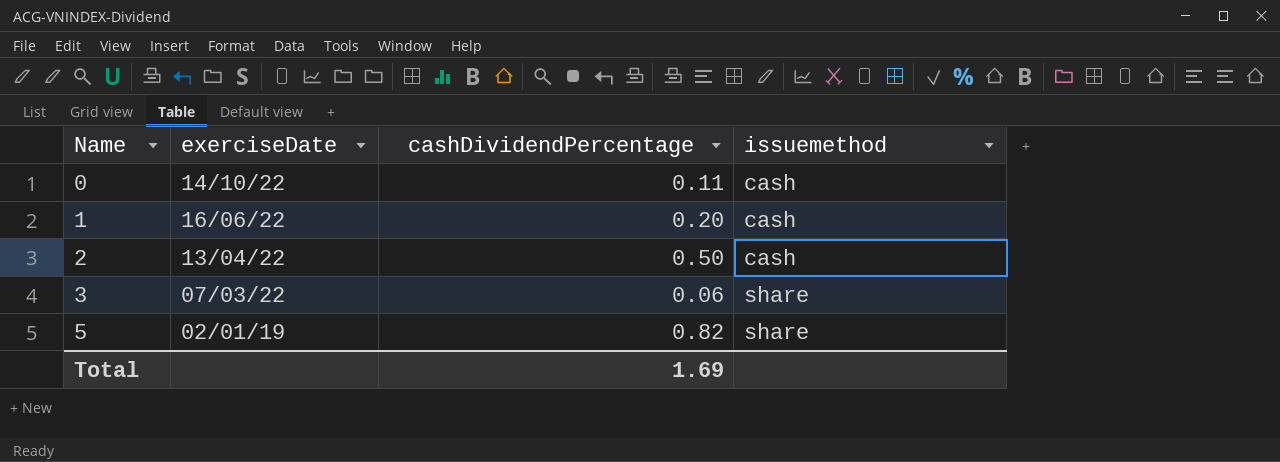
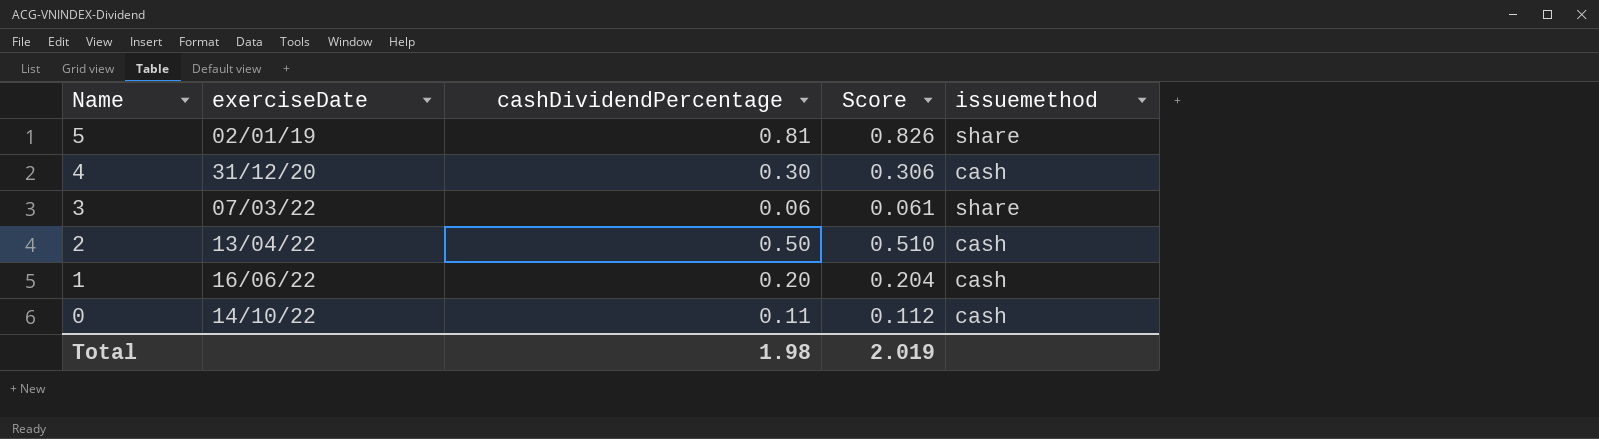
row order: Name ascending -> Name descending
column Score | formula: none -> [cashDividendPercentage] * 1.02
5 | cashDividendPercentage: 0.82 -> 0.81
row 4: none -> 31/12/20 | 0.30 | 0.306 | cash
Total | cashDividendPercentage: 1.69 -> 1.98

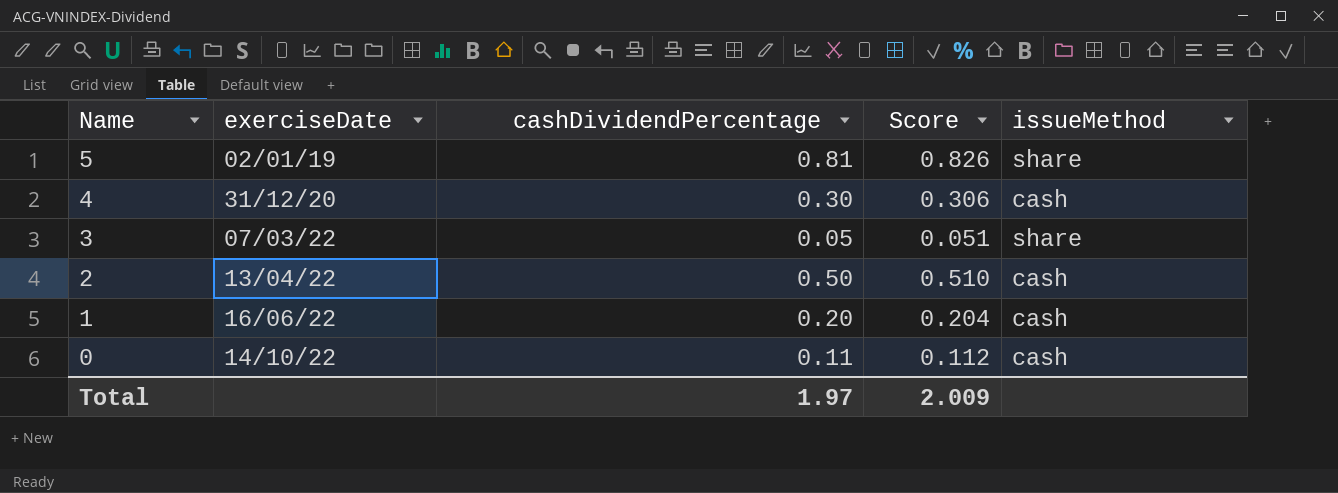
column name: issuemethod -> issueMethod
3 | cashDividendPercentage: 0.06 -> 0.05
3 | Score: 0.061 -> 0.051
Total | cashDividendPercentage: 1.98 -> 1.97
Total | Score: 2.019 -> 2.009

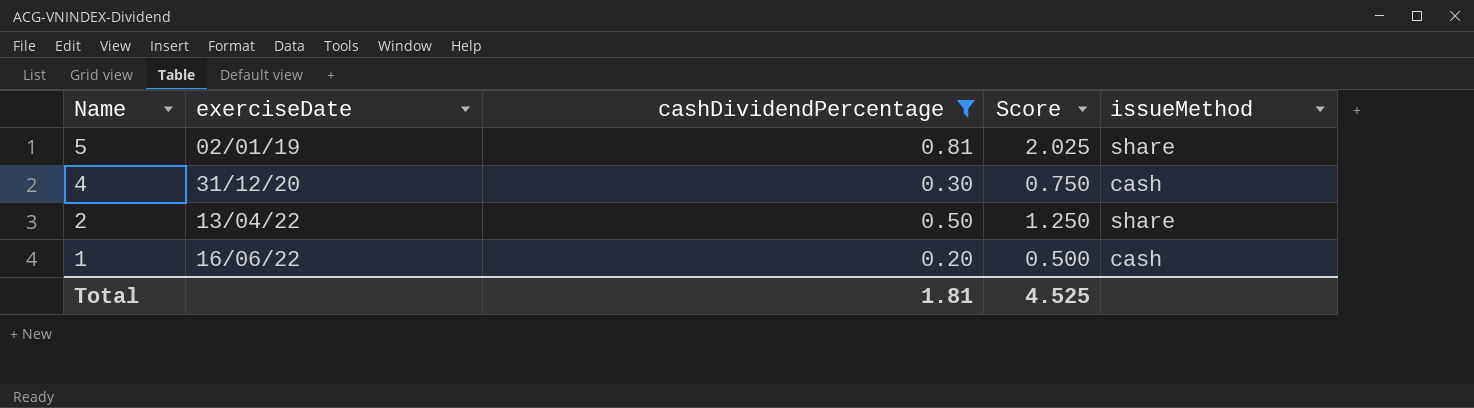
filter: none -> cashDividendPercentage >= 0.20
column Score | formula: [cashDividendPercentage] * 1.02 -> [cashDividendPercentage] * 2.5
2 | issueMethod: cash -> share
Total | cashDividendPercentage: 1.97 -> 1.81
Total | Score: 2.009 -> 4.525

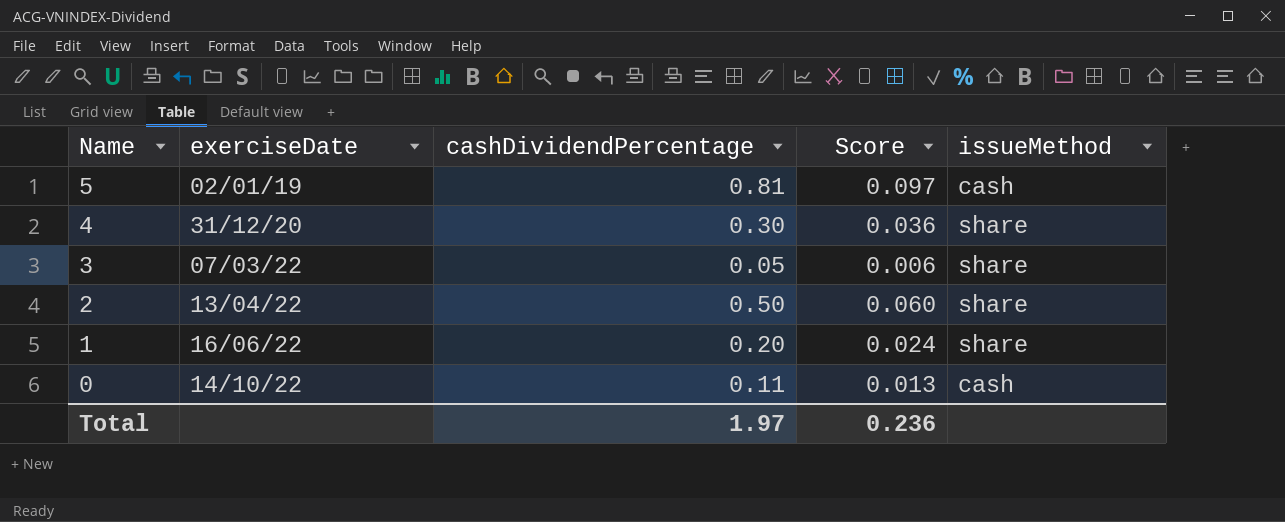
filter: cashDividendPercentage >= 0.20 -> none
column Score | formula: [cashDividendPercentage] * 2.5 -> [cashDividendPercentage] * 0.12
5 | issueMethod: share -> cash
4 | issueMethod: cash -> share
1 | issueMethod: cash -> share
Total | cashDividendPercentage: 1.81 -> 1.97
Total | Score: 4.525 -> 0.236

